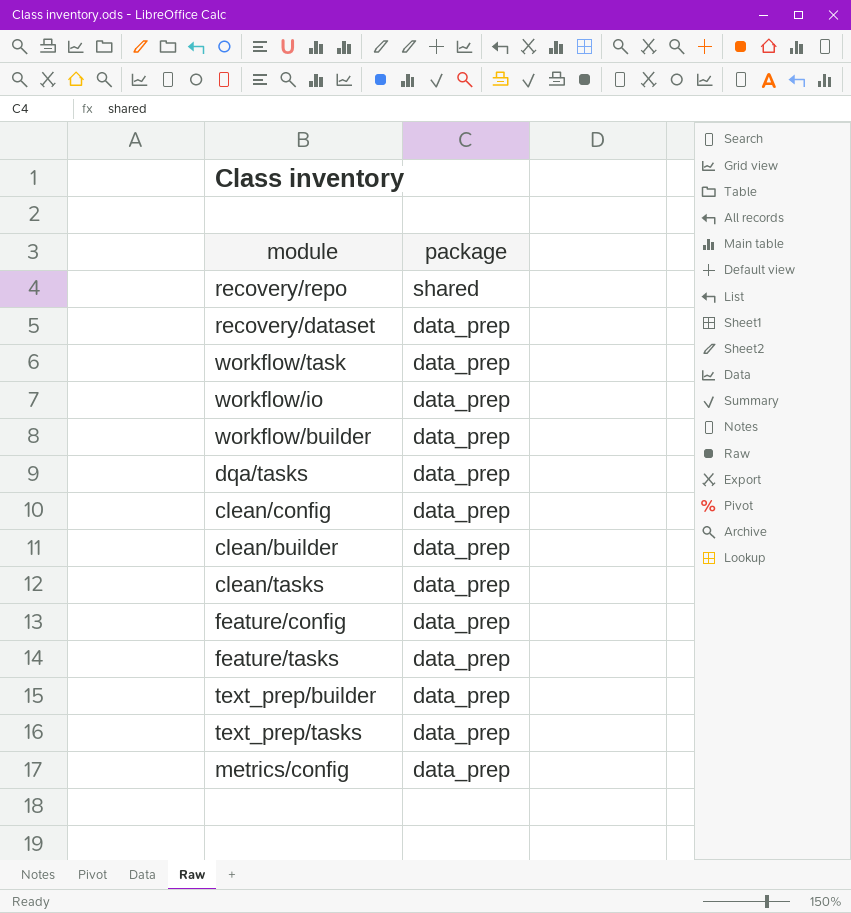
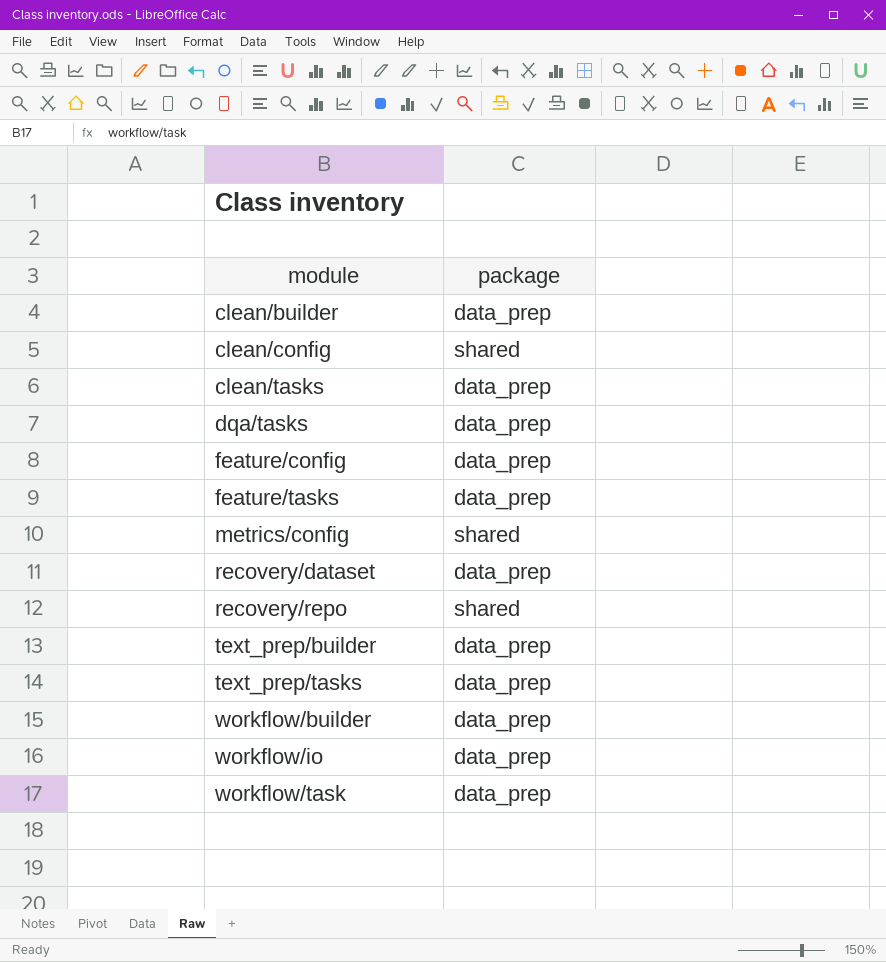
row order: package descending -> module ascending
clean/config | package: data_prep -> shared
metrics/config | package: data_prep -> shared

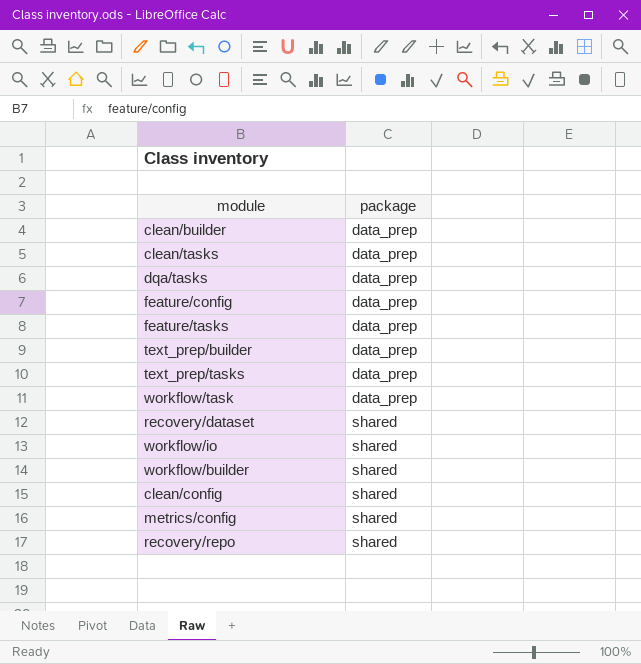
row order: module ascending -> package ascending
recovery/dataset | package: data_prep -> shared
workflow/io | package: data_prep -> shared
workflow/builder | package: data_prep -> shared

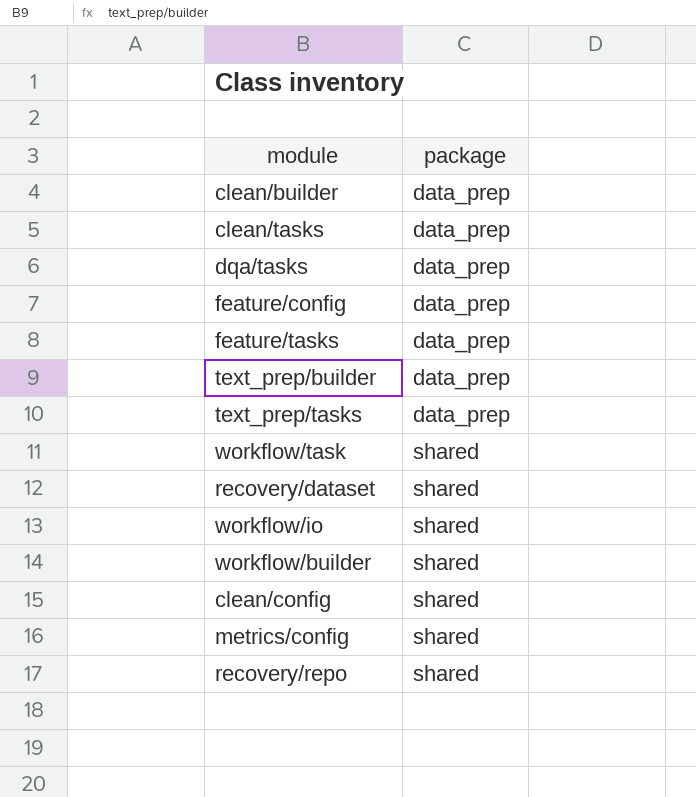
workflow/task | package: data_prep -> shared

